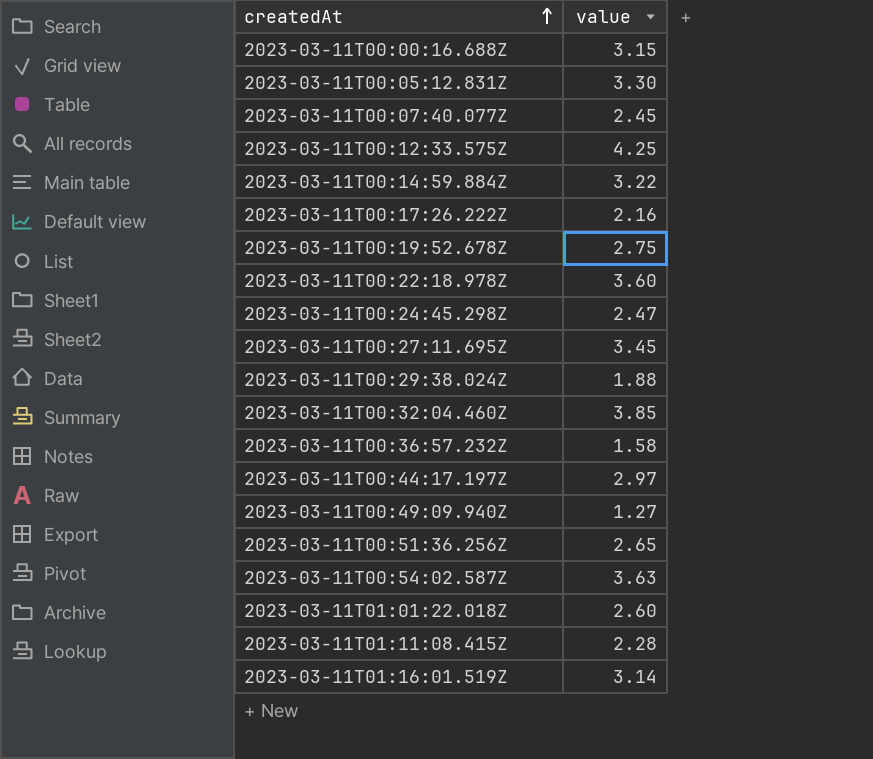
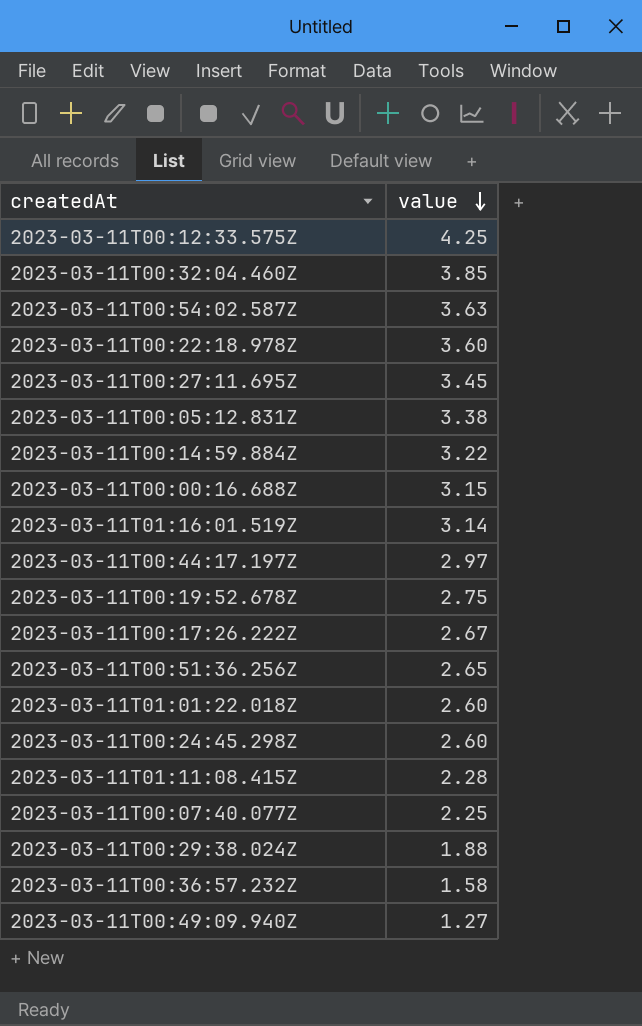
row order: createdAt ascending -> value descending
2023-03-11T00:05:12.831Z | value: 3.30 -> 3.38
2023-03-11T00:17:26.222Z | value: 2.16 -> 2.67
2023-03-11T00:24:45.298Z | value: 2.47 -> 2.60
2023-03-11T00:07:40.077Z | value: 2.45 -> 2.25

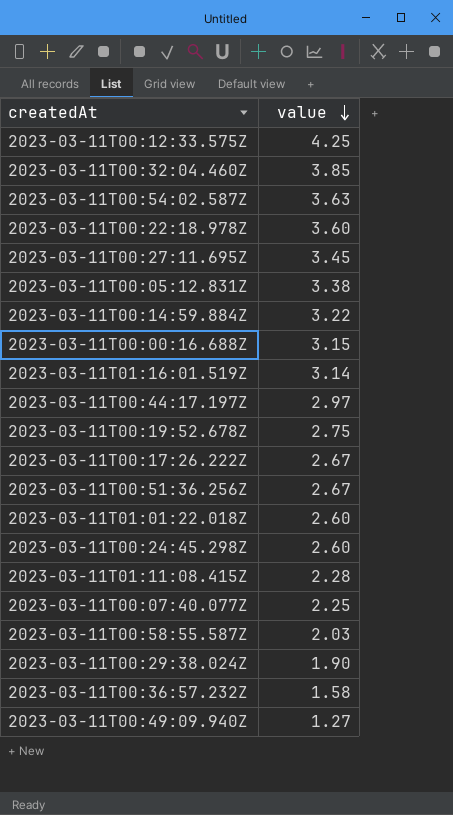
2023-03-11T00:51:36.256Z | value: 2.65 -> 2.67
row 2023-03-11T00:58:55.587Z: none -> 2.03
2023-03-11T00:29:38.024Z | value: 1.88 -> 1.90

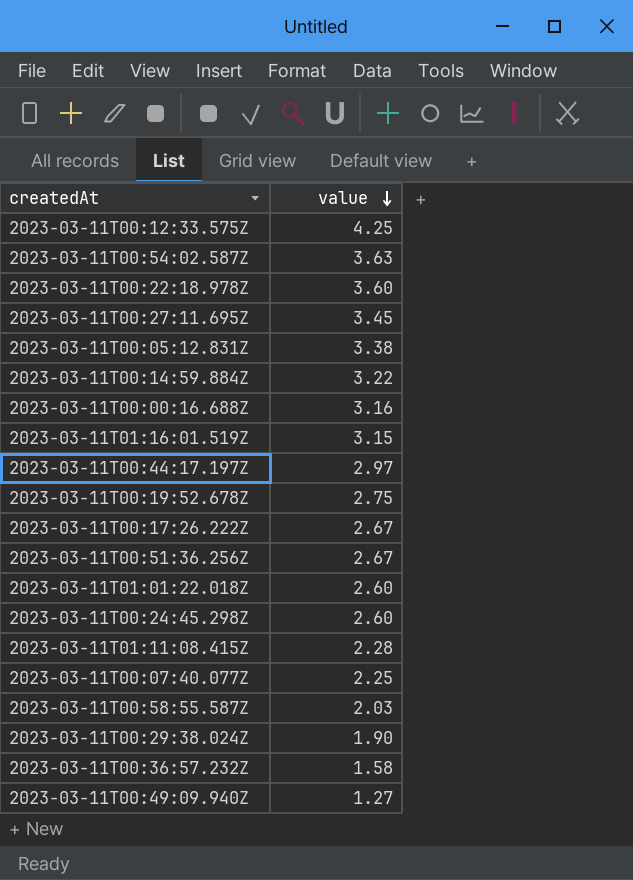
row 2023-03-11T00:32:04.460Z: 3.85 -> none
2023-03-11T00:00:16.688Z | value: 3.15 -> 3.16
2023-03-11T01:16:01.519Z | value: 3.14 -> 3.15

